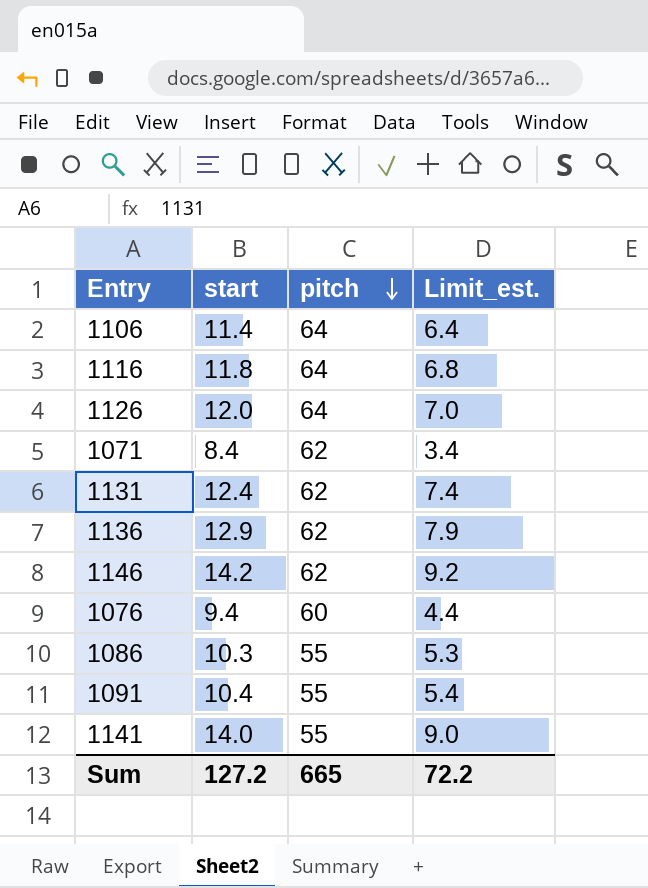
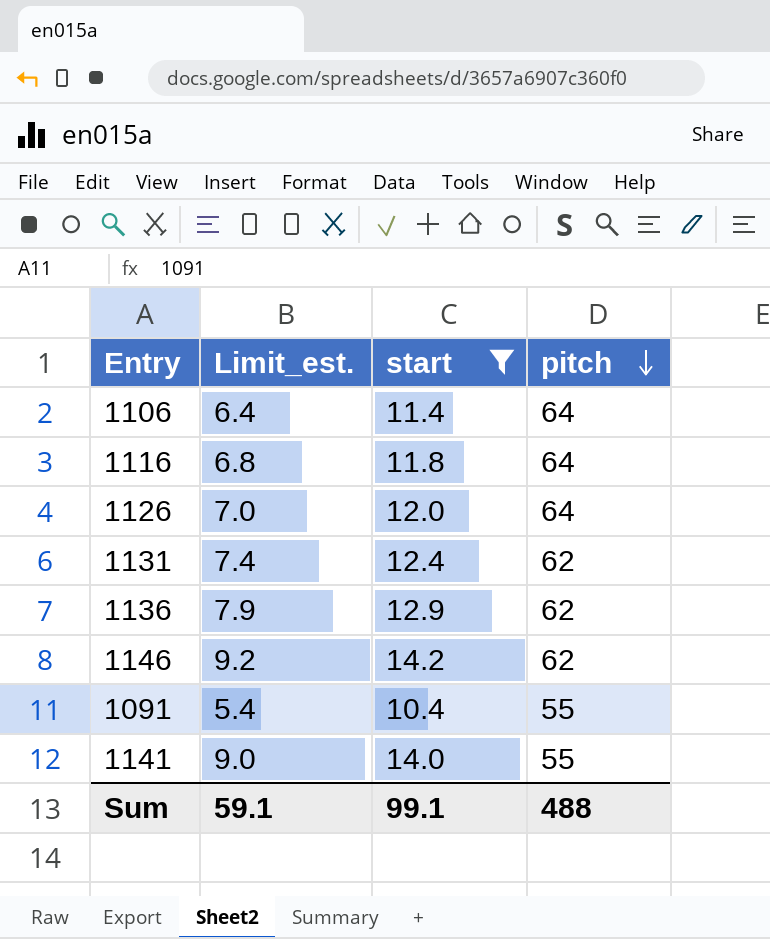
filter: none -> start >= 10.4
column Limit_est. | position: 4 -> 2
Sum | Limit_est.: 72.2 -> 59.1
Sum | start: 127.2 -> 99.1
Sum | pitch: 665 -> 488

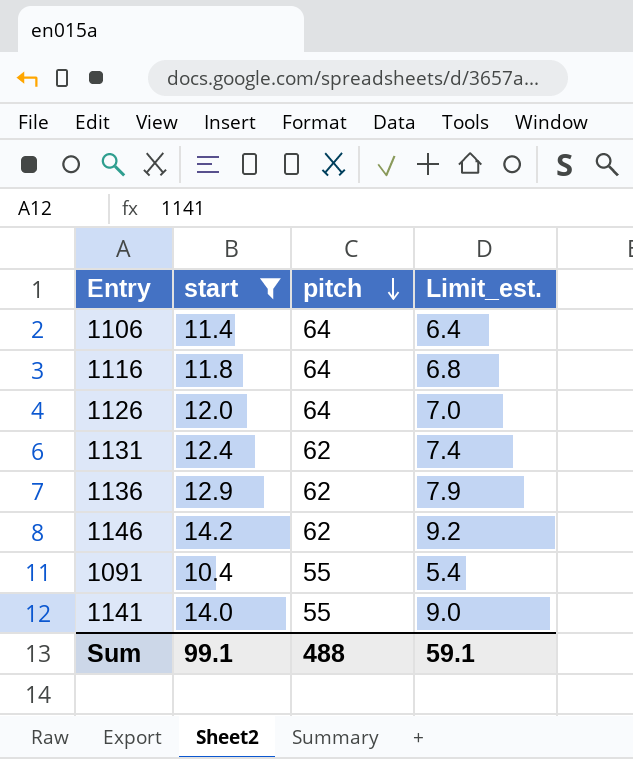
column Limit_est. | position: 2 -> 4

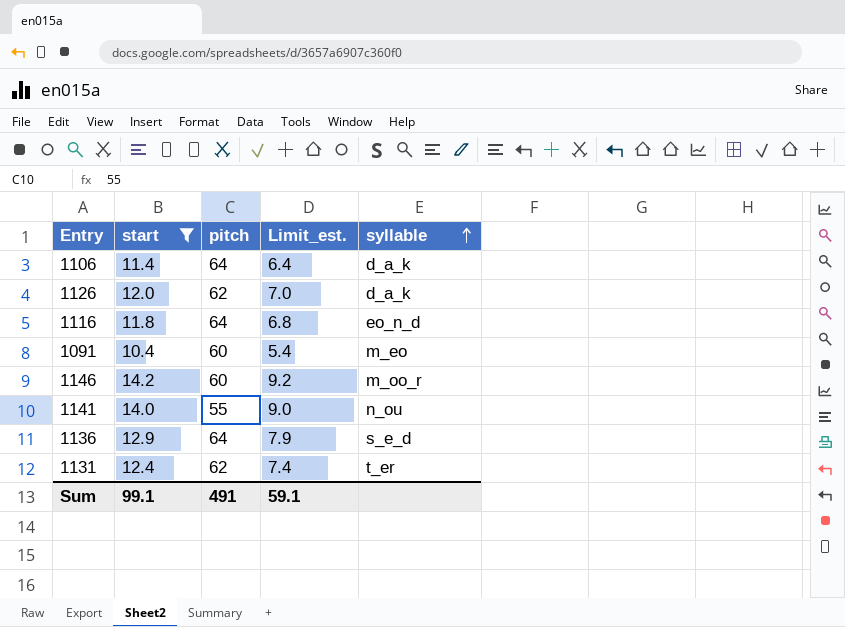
row order: pitch descending -> syllable ascending
column syllable | position: none -> 5
1126 | pitch: 64 -> 62
1091 | pitch: 55 -> 60
1146 | pitch: 62 -> 60
1136 | pitch: 62 -> 64
Sum | pitch: 488 -> 491

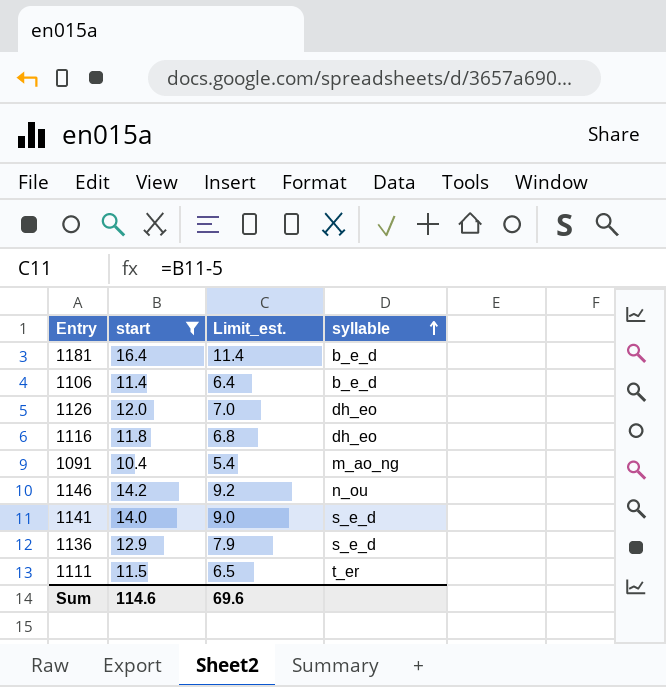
column pitch | position: 3 -> none
row 1131: 12.4 | 62 | 7.4 | t_er -> none
row 1181: none -> 16.4 | 11.4 | b_e_d
1106 | syllable: d_a_k -> b_e_d
1126 | syllable: d_a_k -> dh_eo
1116 | syllable: eo_n_d -> dh_eo
1091 | syllable: m_eo -> m_ao_ng
1146 | syllable: m_oo_r -> n_ou
1141 | syllable: n_ou -> s_e_d
row 1111: none -> 11.5 | 6.5 | t_er
Sum | start: 99.1 -> 114.6
Sum | Limit_est.: 59.1 -> 69.6

